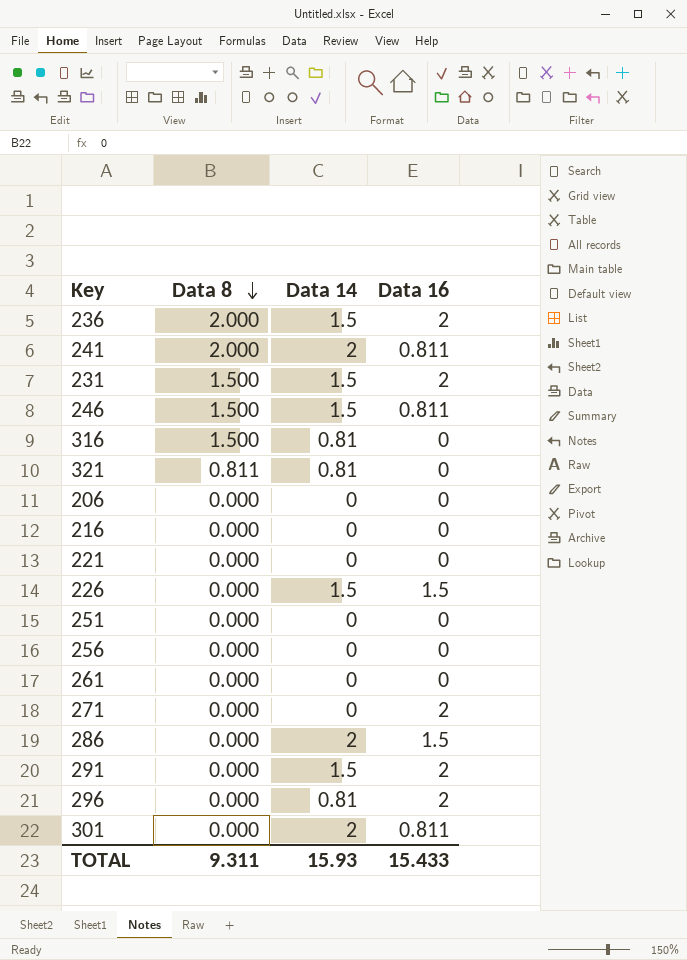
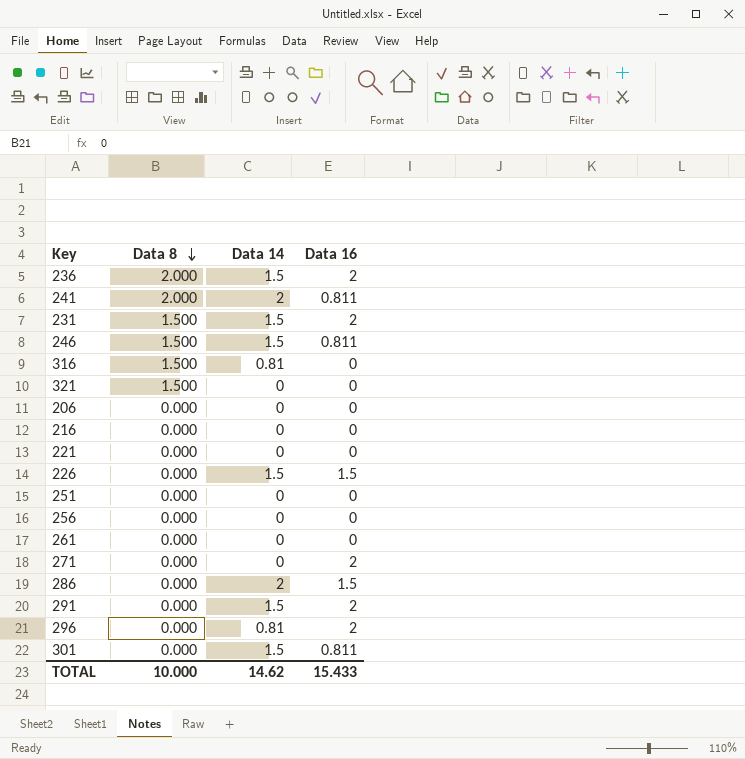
321 | Data 8: 0.811 -> 1.500
321 | Data 14: 0.81 -> 0
301 | Data 14: 2 -> 1.5
TOTAL | Data 8: 9.311 -> 10.000
TOTAL | Data 14: 15.93 -> 14.62

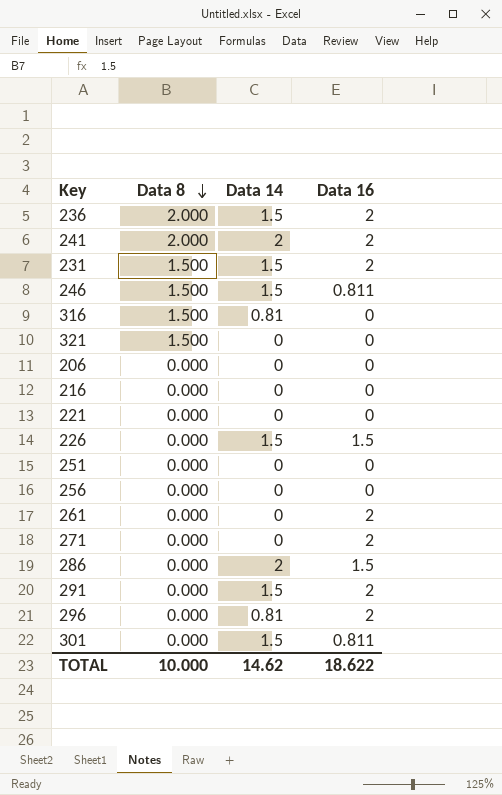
241 | Data 16: 0.811 -> 2
261 | Data 16: 0 -> 2
TOTAL | Data 16: 15.433 -> 18.622

